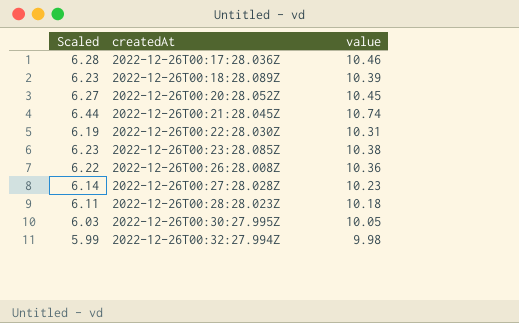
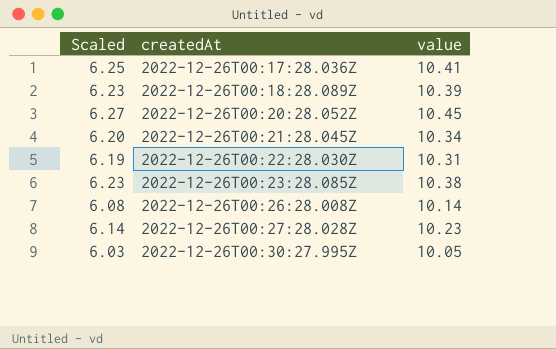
row 2022-12-26T00:28:28.023Z: 6.11 | 10.18 -> none
row 2022-12-26T00:32:27.994Z: 5.99 | 9.98 -> none
2022-12-26T00:17:28.036Z | Scaled: 6.28 -> 6.25
2022-12-26T00:17:28.036Z | value: 10.46 -> 10.41
2022-12-26T00:21:28.045Z | Scaled: 6.44 -> 6.20
2022-12-26T00:21:28.045Z | value: 10.74 -> 10.34
2022-12-26T00:26:28.008Z | Scaled: 6.22 -> 6.08
2022-12-26T00:26:28.008Z | value: 10.36 -> 10.14

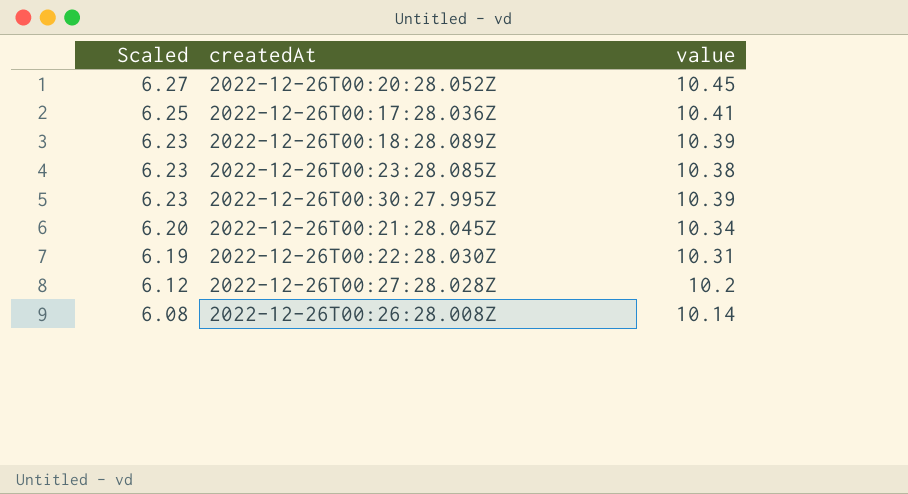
row order: createdAt ascending -> Scaled descending
2022-12-26T00:30:27.995Z | Scaled: 6.03 -> 6.23
2022-12-26T00:30:27.995Z | value: 10.05 -> 10.39
2022-12-26T00:27:28.028Z | Scaled: 6.14 -> 6.12
2022-12-26T00:27:28.028Z | value: 10.23 -> 10.2

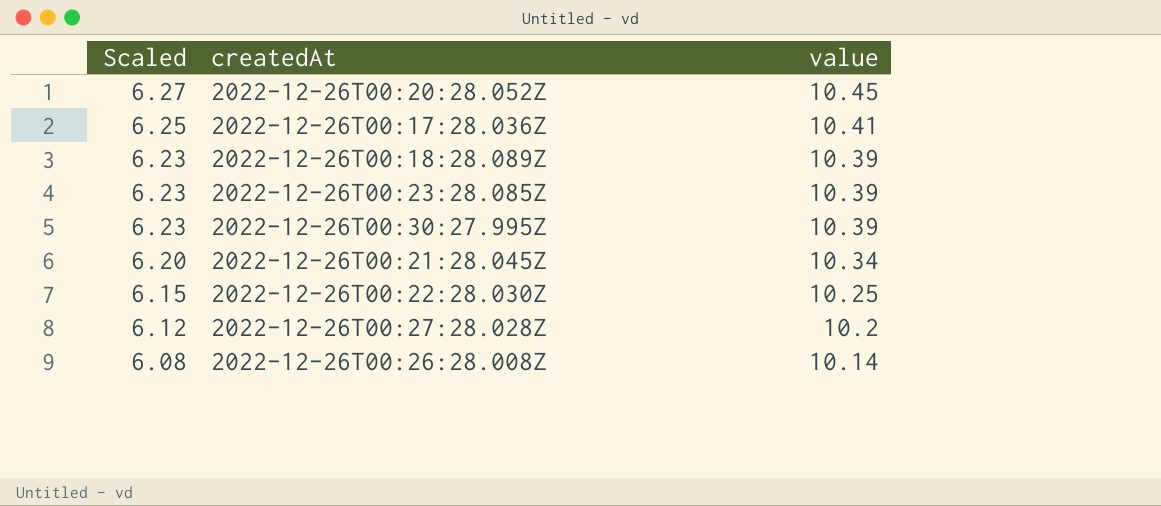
2022-12-26T00:23:28.085Z | value: 10.38 -> 10.39
2022-12-26T00:22:28.030Z | Scaled: 6.19 -> 6.15
2022-12-26T00:22:28.030Z | value: 10.31 -> 10.25

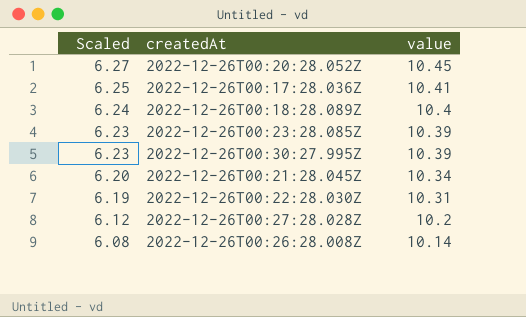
2022-12-26T00:18:28.089Z | Scaled: 6.23 -> 6.24
2022-12-26T00:18:28.089Z | value: 10.39 -> 10.4
2022-12-26T00:22:28.030Z | Scaled: 6.15 -> 6.19
2022-12-26T00:22:28.030Z | value: 10.25 -> 10.31

